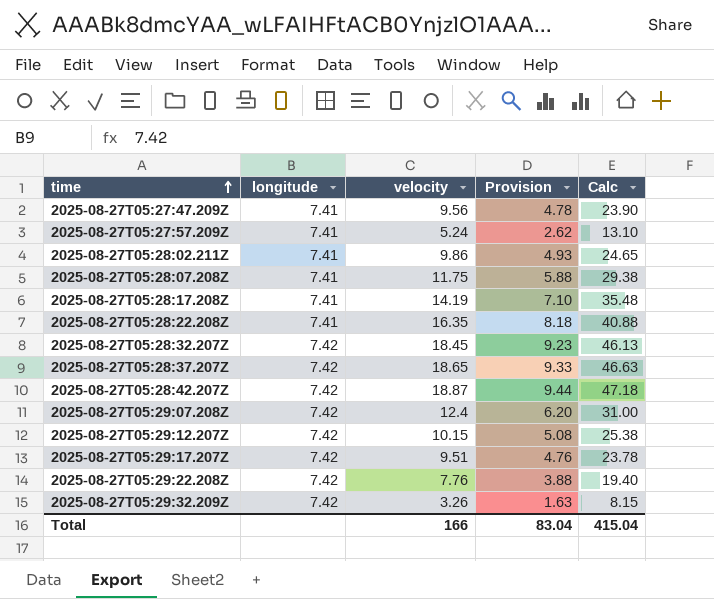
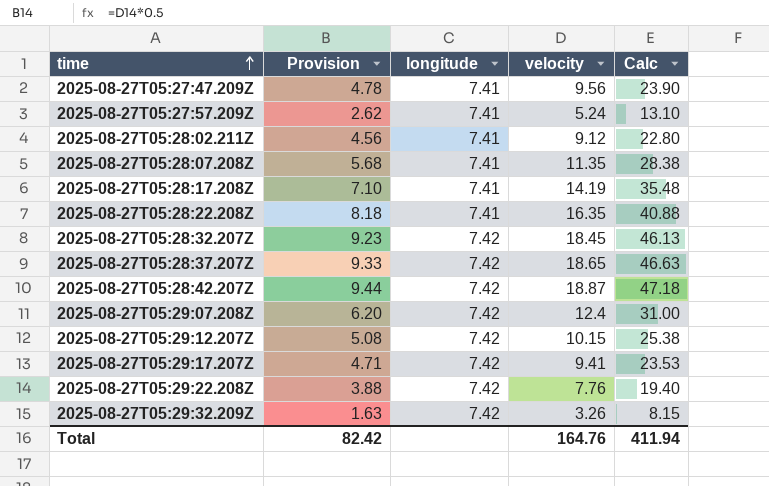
column Provision | position: 4 -> 2
2025-08-27T05:28:02.211Z | Provision: 4.93 -> 4.56
2025-08-27T05:28:02.211Z | velocity: 9.86 -> 9.12
2025-08-27T05:28:02.211Z | Calc: 24.65 -> 22.80
2025-08-27T05:28:07.208Z | Provision: 5.88 -> 5.68
2025-08-27T05:28:07.208Z | velocity: 11.75 -> 11.35
2025-08-27T05:28:07.208Z | Calc: 29.38 -> 28.38
2025-08-27T05:29:17.207Z | Provision: 4.76 -> 4.71
2025-08-27T05:29:17.207Z | velocity: 9.51 -> 9.41
2025-08-27T05:29:17.207Z | Calc: 23.78 -> 23.53
Total | Provision: 83.04 -> 82.42
Total | velocity: 166 -> 164.76
Total | Calc: 415.04 -> 411.94

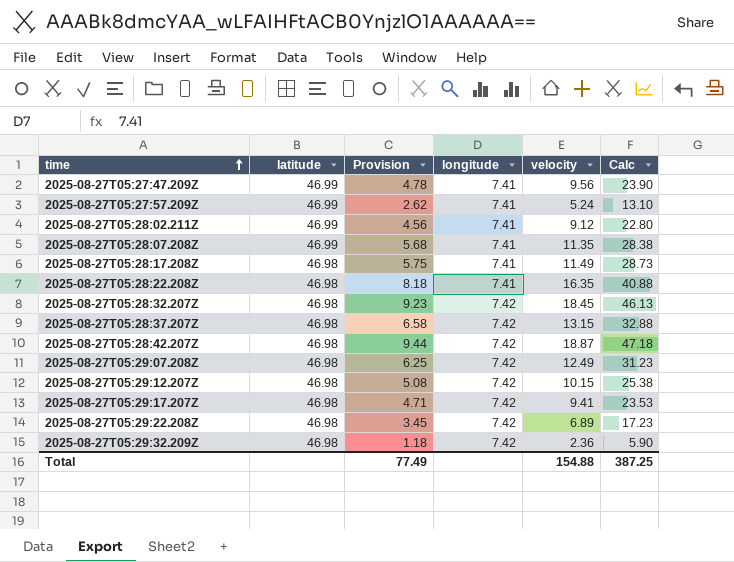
column latitude | position: none -> 2
2025-08-27T05:28:17.208Z | Provision: 7.10 -> 5.75
2025-08-27T05:28:17.208Z | velocity: 14.19 -> 11.49
2025-08-27T05:28:17.208Z | Calc: 35.48 -> 28.73
2025-08-27T05:28:37.207Z | Provision: 9.33 -> 6.58
2025-08-27T05:28:37.207Z | velocity: 18.65 -> 13.15
2025-08-27T05:28:37.207Z | Calc: 46.63 -> 32.88
2025-08-27T05:29:07.208Z | Provision: 6.20 -> 6.25
2025-08-27T05:29:07.208Z | velocity: 12.4 -> 12.49
2025-08-27T05:29:07.208Z | Calc: 31.00 -> 31.23
2025-08-27T05:29:22.208Z | Provision: 3.88 -> 3.45
2025-08-27T05:29:22.208Z | velocity: 7.76 -> 6.89
2025-08-27T05:29:22.208Z | Calc: 19.40 -> 17.23
2025-08-27T05:29:32.209Z | Provision: 1.63 -> 1.18
2025-08-27T05:29:32.209Z | velocity: 3.26 -> 2.36
2025-08-27T05:29:32.209Z | Calc: 8.15 -> 5.90
Total | Provision: 82.42 -> 77.49
Total | velocity: 164.76 -> 154.88
Total | Calc: 411.94 -> 387.25

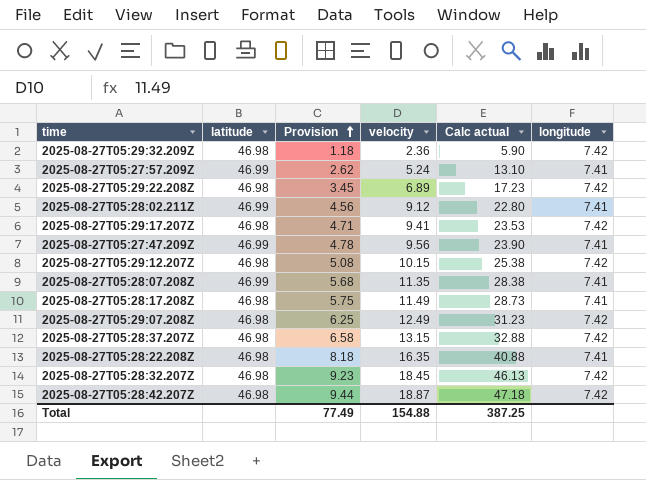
row order: time ascending -> Provision ascending
column name: Calc -> Calc actual
column longitude | position: 4 -> 6

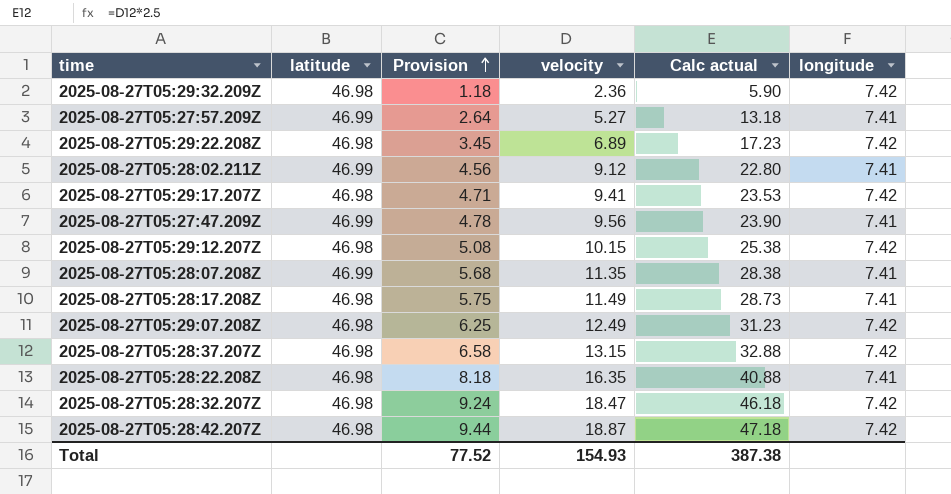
2025-08-27T05:27:57.209Z | Provision: 2.62 -> 2.64
2025-08-27T05:27:57.209Z | velocity: 5.24 -> 5.27
2025-08-27T05:27:57.209Z | Calc actual: 13.10 -> 13.18
2025-08-27T05:28:32.207Z | Provision: 9.23 -> 9.24
2025-08-27T05:28:32.207Z | velocity: 18.45 -> 18.47
2025-08-27T05:28:32.207Z | Calc actual: 46.13 -> 46.18
Total | Provision: 77.49 -> 77.52
Total | velocity: 154.88 -> 154.93
Total | Calc actual: 387.25 -> 387.38

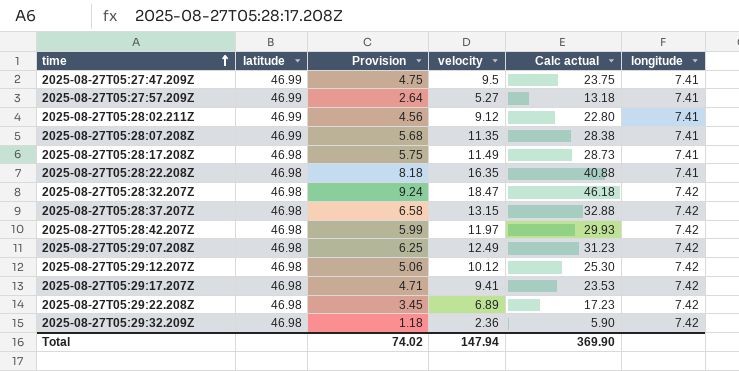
row order: Provision ascending -> time ascending
2025-08-27T05:27:47.209Z | Provision: 4.78 -> 4.75
2025-08-27T05:27:47.209Z | velocity: 9.56 -> 9.5
2025-08-27T05:27:47.209Z | Calc actual: 23.90 -> 23.75
2025-08-27T05:28:42.207Z | Provision: 9.44 -> 5.99
2025-08-27T05:28:42.207Z | velocity: 18.87 -> 11.97
2025-08-27T05:28:42.207Z | Calc actual: 47.18 -> 29.93
2025-08-27T05:29:12.207Z | Provision: 5.08 -> 5.06
2025-08-27T05:29:12.207Z | velocity: 10.15 -> 10.12
2025-08-27T05:29:12.207Z | Calc actual: 25.38 -> 25.30
Total | Provision: 77.52 -> 74.02
Total | velocity: 154.93 -> 147.94
Total | Calc actual: 387.38 -> 369.90

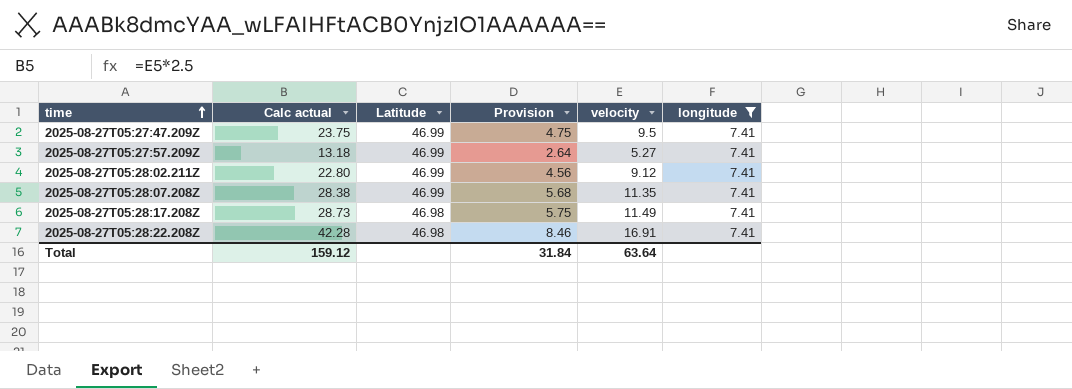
filter: none -> longitude = 7.41
column Calc actual | position: 5 -> 2
column name: latitude -> Latitude
2025-08-27T05:28:22.208Z | Calc actual: 40.88 -> 42.28
2025-08-27T05:28:22.208Z | Provision: 8.18 -> 8.46
2025-08-27T05:28:22.208Z | velocity: 16.35 -> 16.91
Total | Calc actual: 369.90 -> 159.12
Total | Provision: 74.02 -> 31.84
Total | velocity: 147.94 -> 63.64

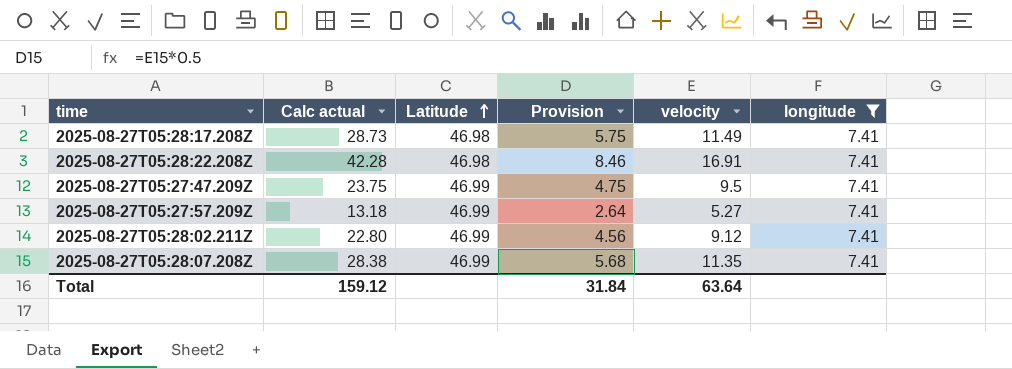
row order: time ascending -> Latitude ascending

